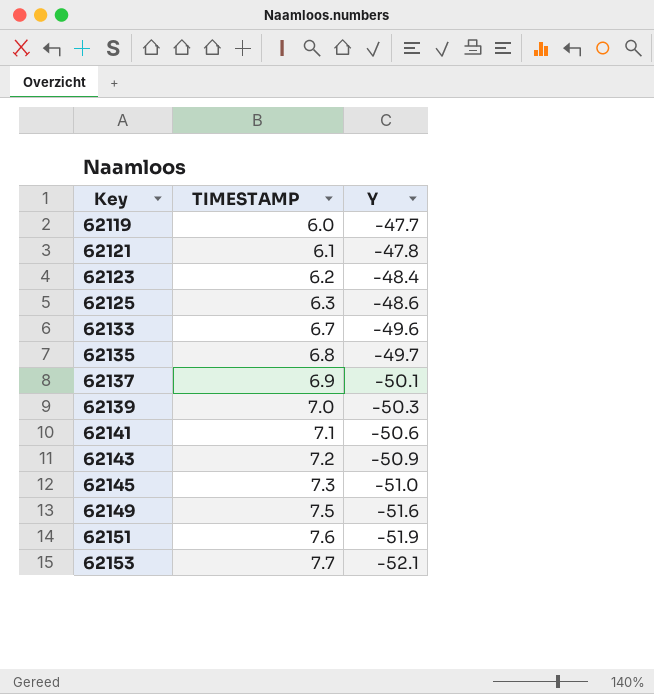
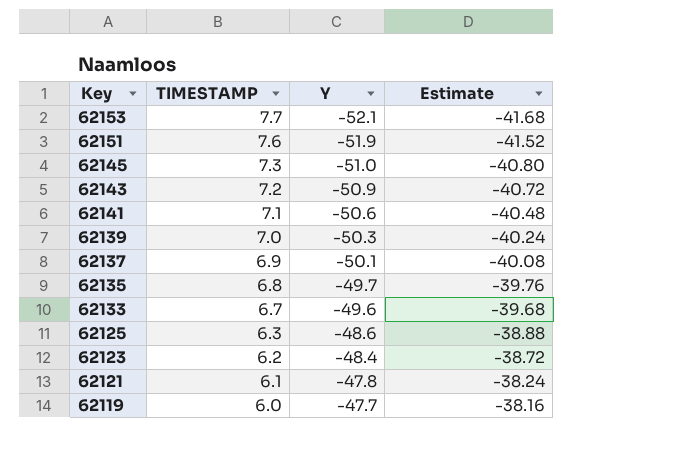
row order: Key ascending -> Key descending
column Estimate | formula: none -> [Y] * 0.8
row 62149: 7.5 | -51.6 -> none

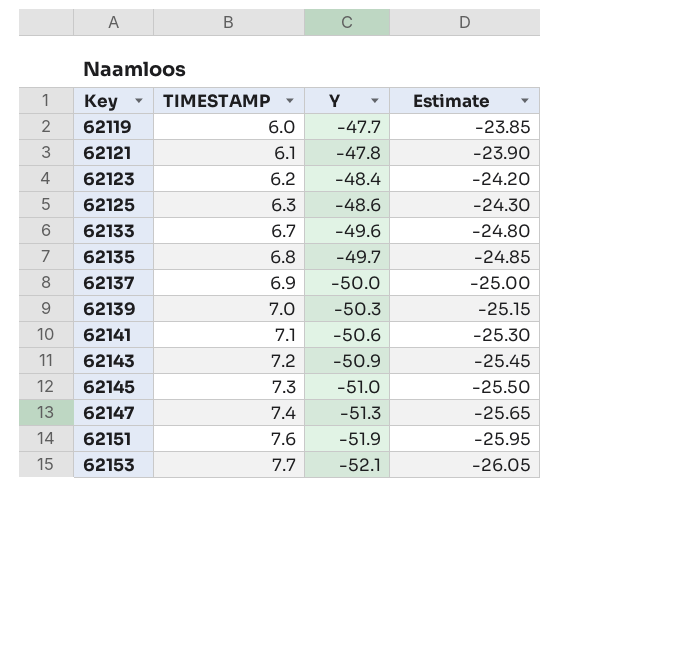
row order: Key descending -> Key ascending
column Estimate | formula: [Y] * 0.8 -> [Y] * 0.5
62137 | Y: -50.1 -> -50.0
row 62147: none -> 7.4 | -51.3 | -25.65

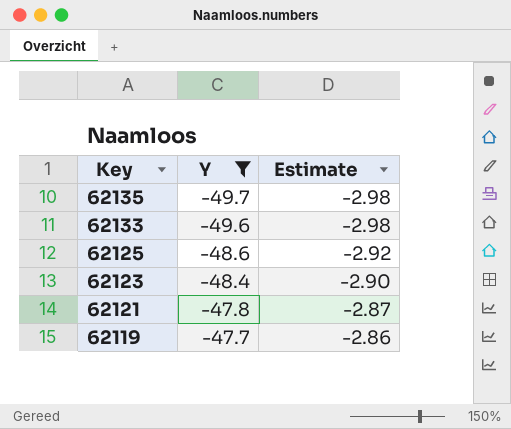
filter: none -> Y >= -49.7
row order: Key ascending -> Key descending
column TIMESTAMP | position: 2 -> none
column Estimate | formula: [Y] * 0.5 -> [Y] * 0.06

